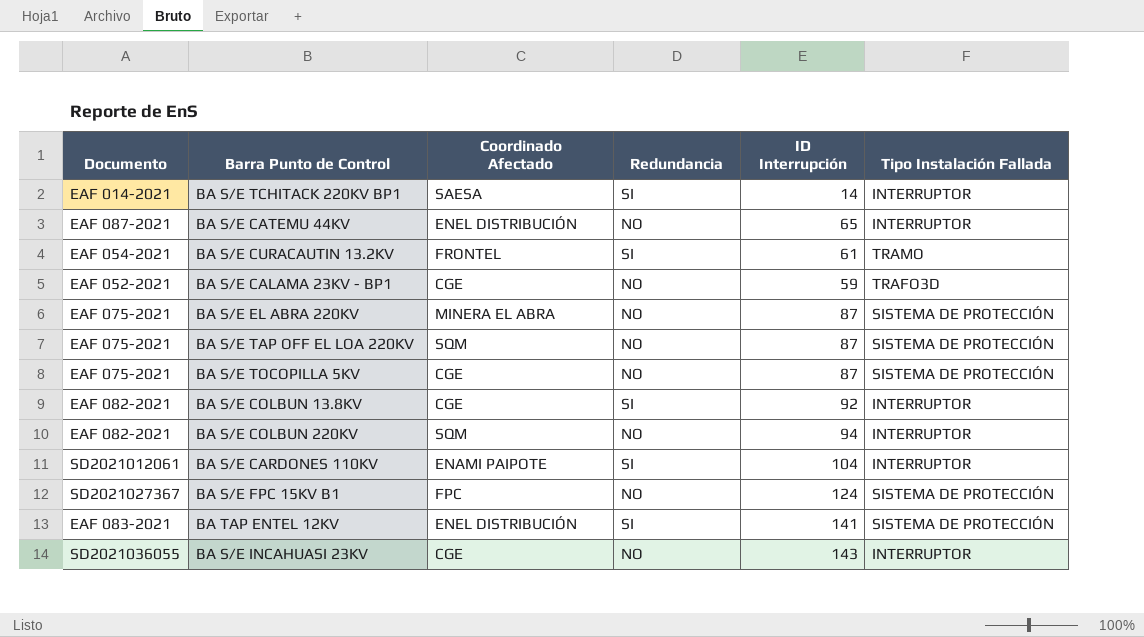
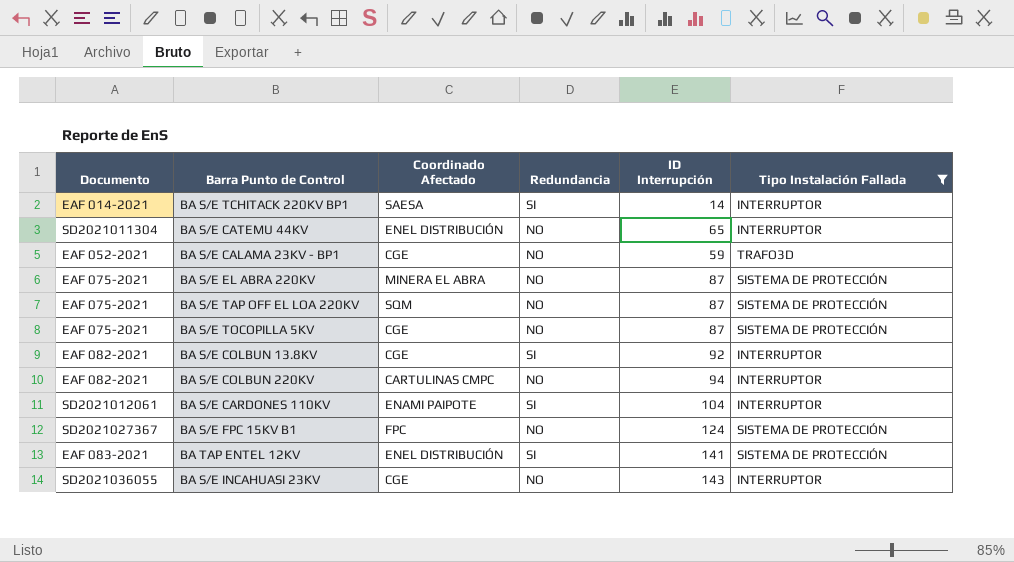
filter: none -> Tipo Instalación Fallada != TRAMO
BA S/E CATEMU 44KV | Documento: EAF 087-2021 -> SD2021011304
BA S/E COLBUN 220KV | Coordinado Afectado: SQM -> CARTULINAS CMPC

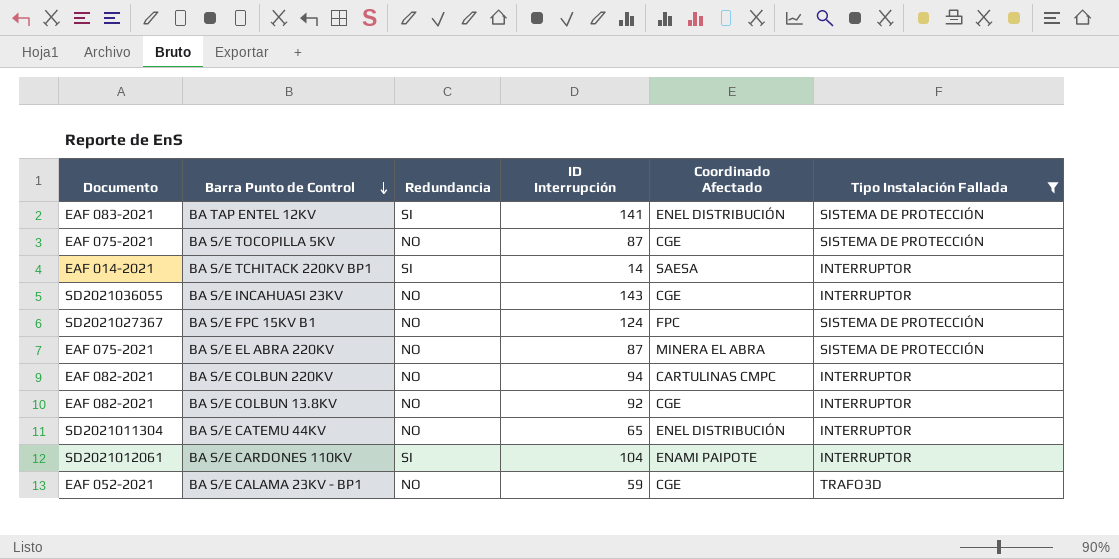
row order: none -> Barra Punto de Control descending
column Coordinado Afectado | position: 3 -> 5
row BA S/E TAP OFF EL LOA 220KV: EAF 075-2021 | SQM | NO | 87 | SISTEMA DE PROTECCIÓN -> none
BA S/E COLBUN 13.8KV | Redundancia: SI -> NO

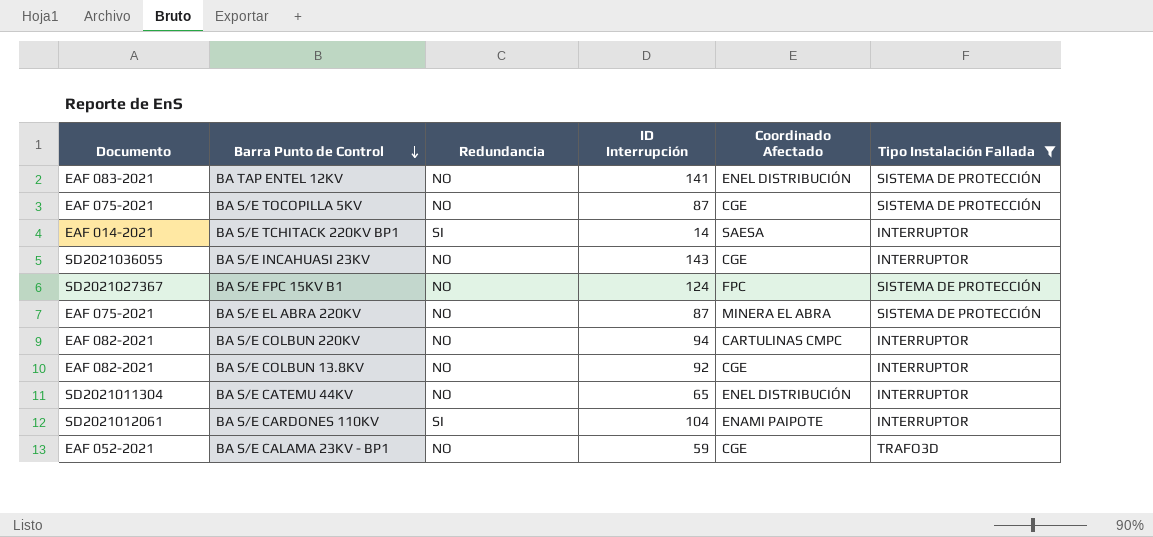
BA TAP ENTEL 12KV | Redundancia: SI -> NO

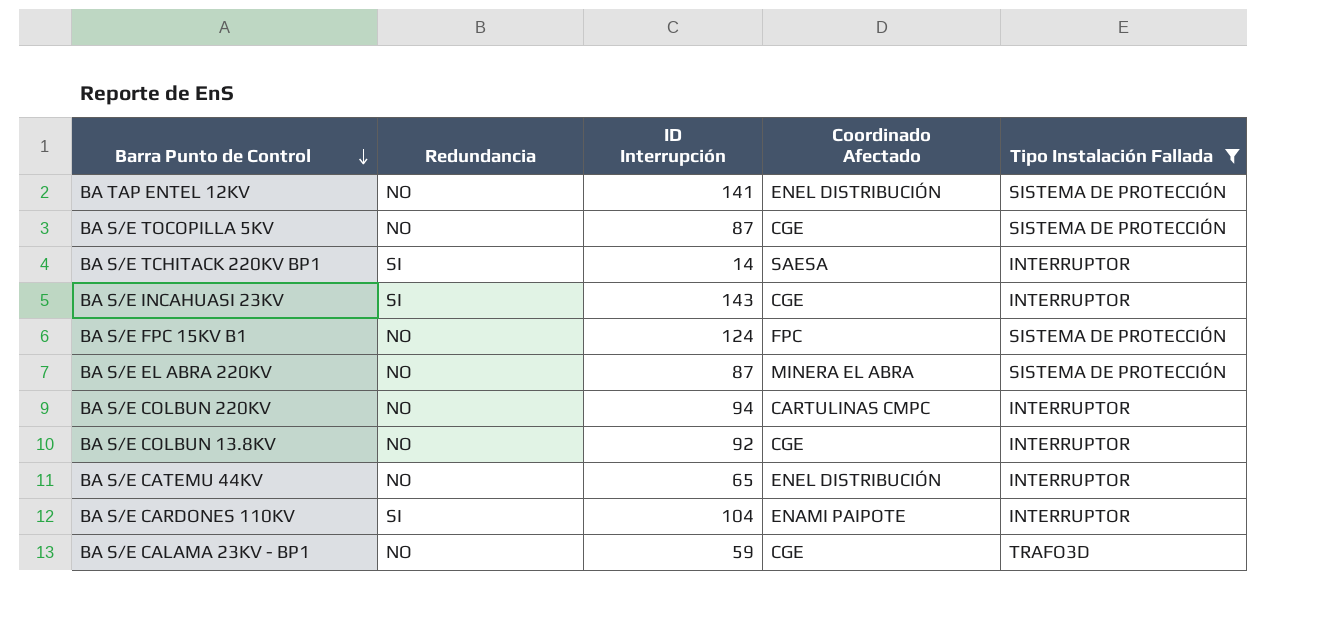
column Documento | position: 1 -> none
BA S/E INCAHUASI 23KV | Redundancia: NO -> SI

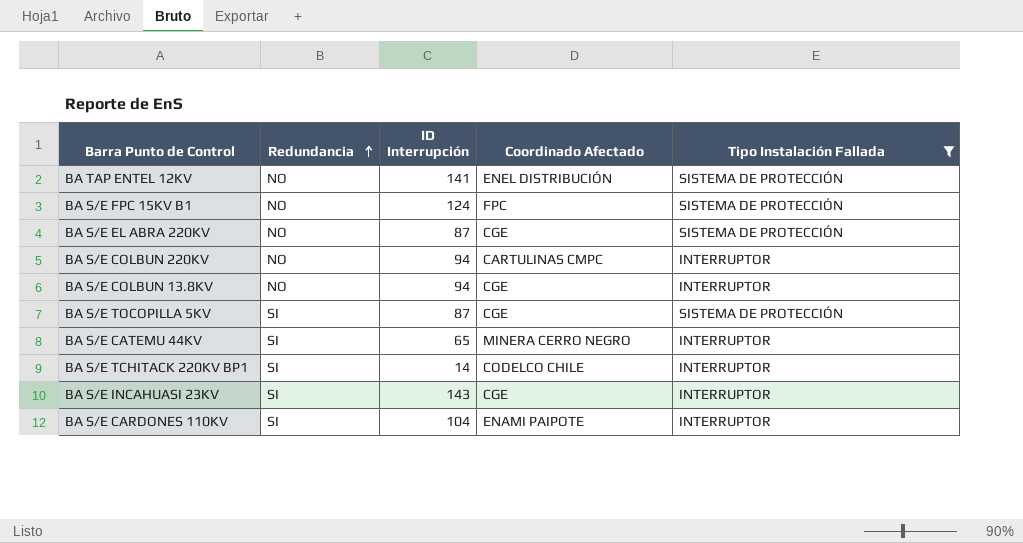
row order: Barra Punto de Control descending -> Redundancia ascending
row BA S/E CALAMA 23KV - BP1: NO | 59 | CGE | TRAFO3D -> none
BA S/E EL ABRA 220KV | Coordinado Afectado: MINERA EL ABRA -> CGE
BA S/E COLBUN 13.8KV | ID Interrupción: 92 -> 94
BA S/E TOCOPILLA 5KV | Redundancia: NO -> SI
BA S/E CATEMU 44KV | Redundancia: NO -> SI
BA S/E CATEMU 44KV | Coordinado Afectado: ENEL DISTRIBUCIÓN -> MINERA CERRO NEGRO
BA S/E TCHITACK 220KV BP1 | Coordinado Afectado: SAESA -> CODELCO CHILE

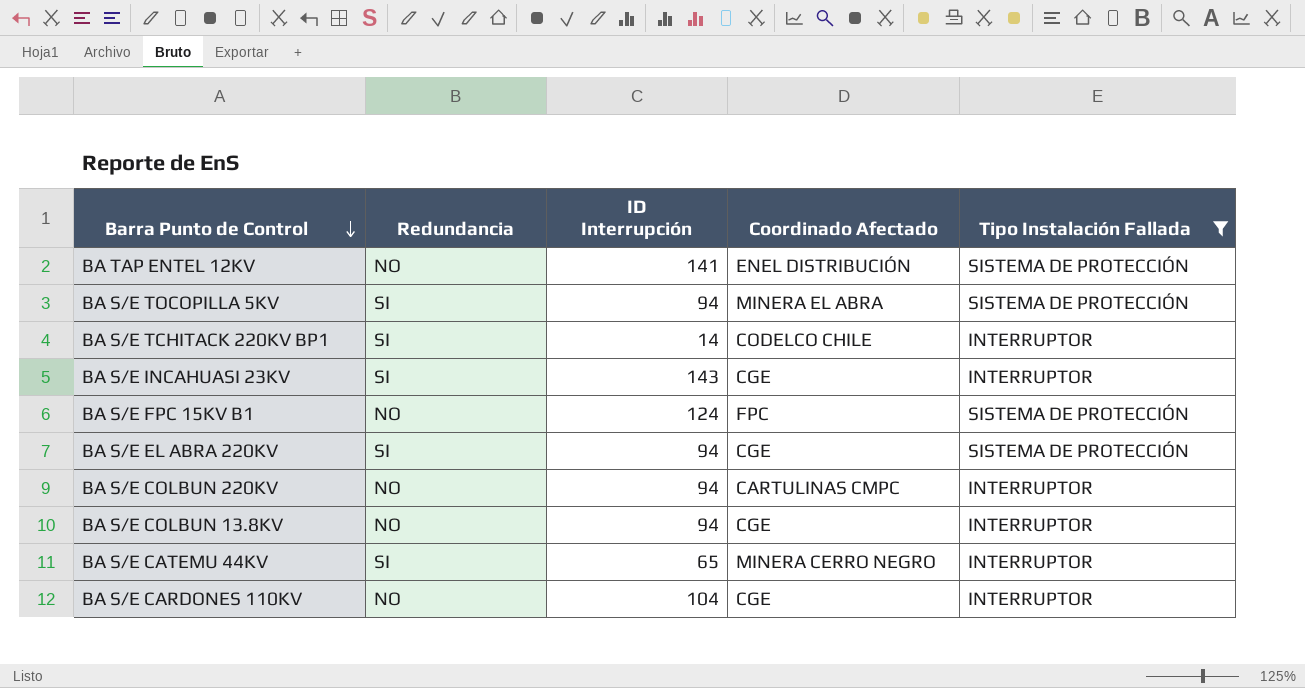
row order: Redundancia ascending -> Barra Punto de Control descending
BA S/E TOCOPILLA 5KV | ID Interrupción: 87 -> 94
BA S/E TOCOPILLA 5KV | Coordinado Afectado: CGE -> MINERA EL ABRA
BA S/E EL ABRA 220KV | Redundancia: NO -> SI
BA S/E EL ABRA 220KV | ID Interrupción: 87 -> 94
BA S/E CARDONES 110KV | Redundancia: SI -> NO
BA S/E CARDONES 110KV | Coordinado Afectado: ENAMI PAIPOTE -> CGE

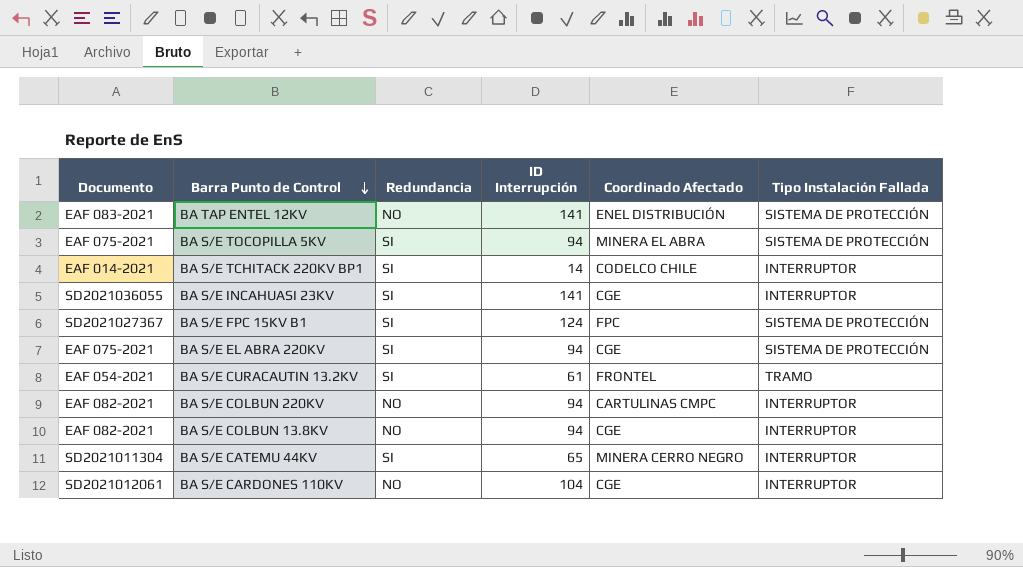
filter: Tipo Instalación Fallada != TRAMO -> none
column Documento | position: none -> 1
BA S/E INCAHUASI 23KV | ID Interrupción: 143 -> 141
BA S/E FPC 15KV B1 | Redundancia: NO -> SI

